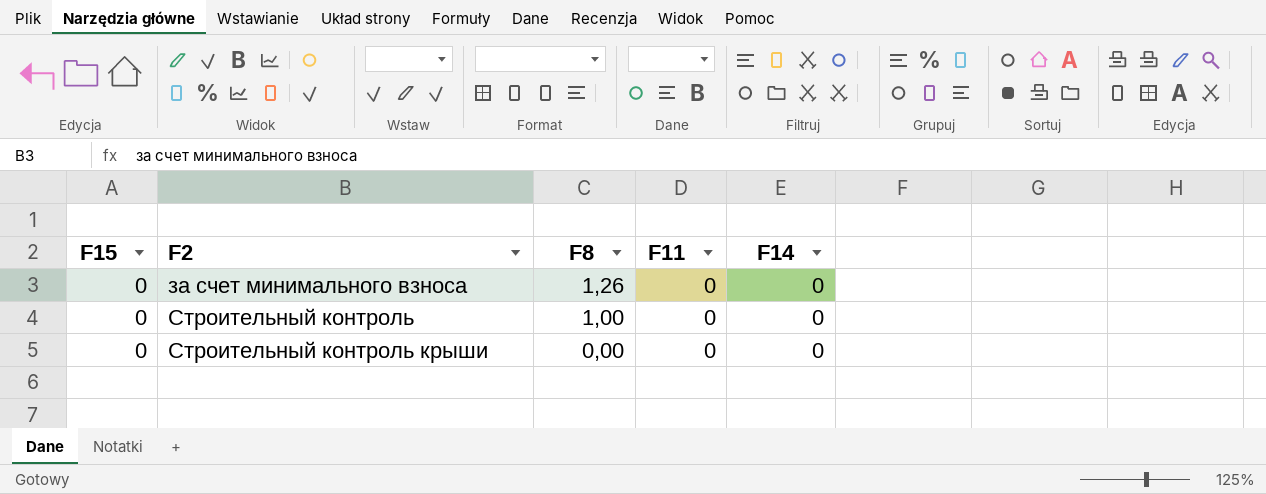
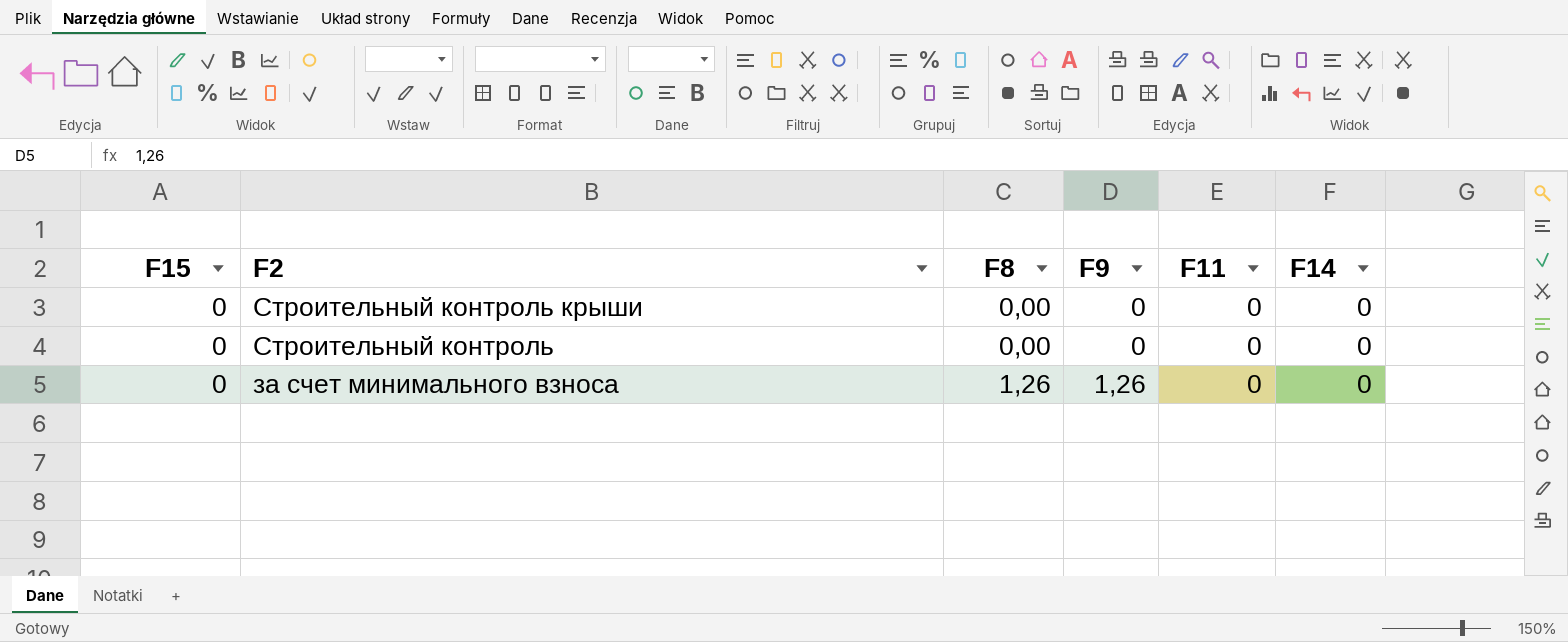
row order: F2 ascending -> F2 descending
column F9 | position: none -> 4
Строительный контроль | F8: 1,00 -> 0,00

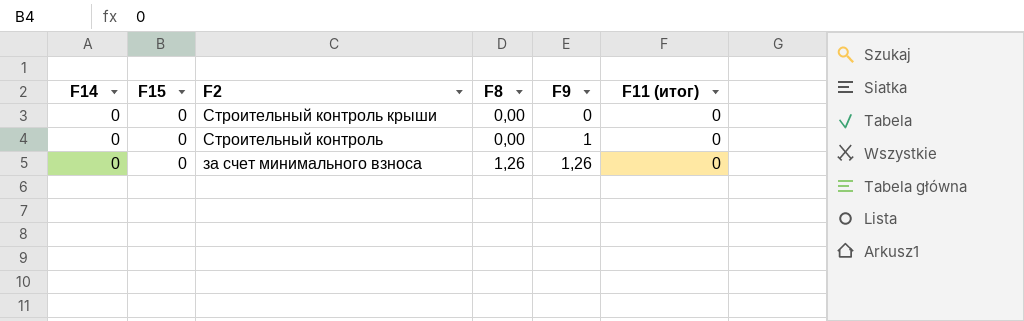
column F14 | position: 6 -> 1
column name: F11 -> F11 (итог)
Строительный контроль | F9: 0 -> 1

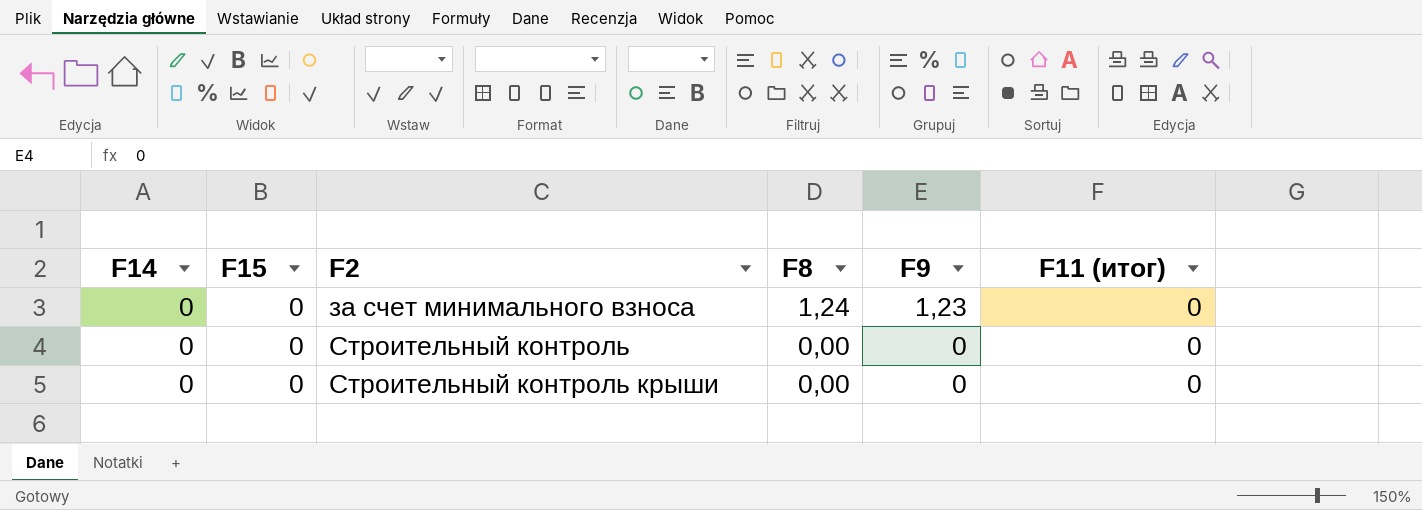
row order: F2 descending -> F2 ascending
за счет минимального взноса | F8: 1,26 -> 1,24
за счет минимального взноса | F9: 1,26 -> 1,23
Строительный контроль | F9: 1 -> 0

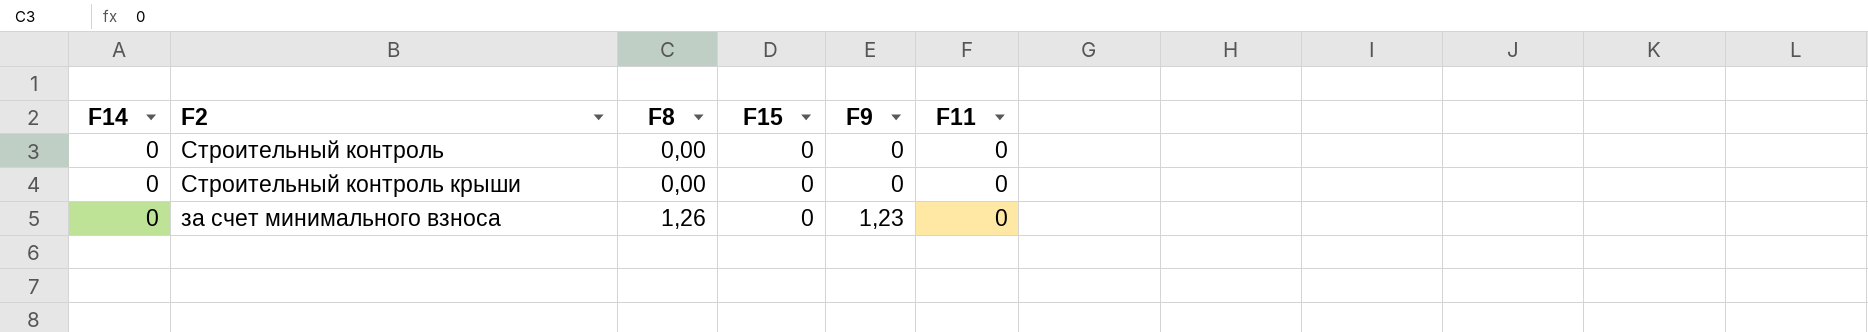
row order: F2 ascending -> F8 ascending
column F15 | position: 2 -> 4
column name: F11 (итог) -> F11
за счет минимального взноса | F8: 1,24 -> 1,26

